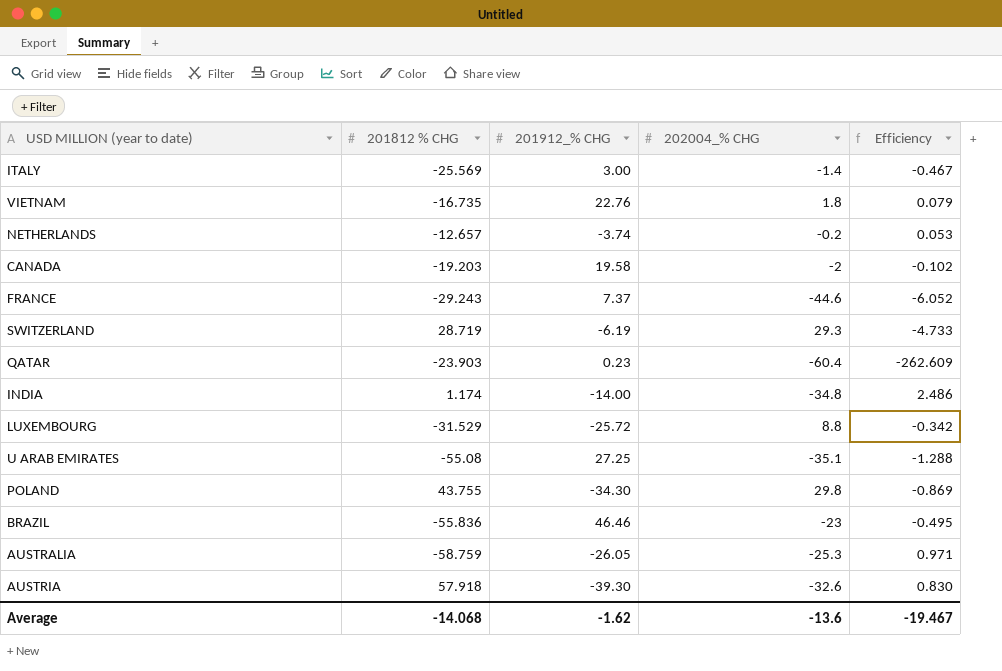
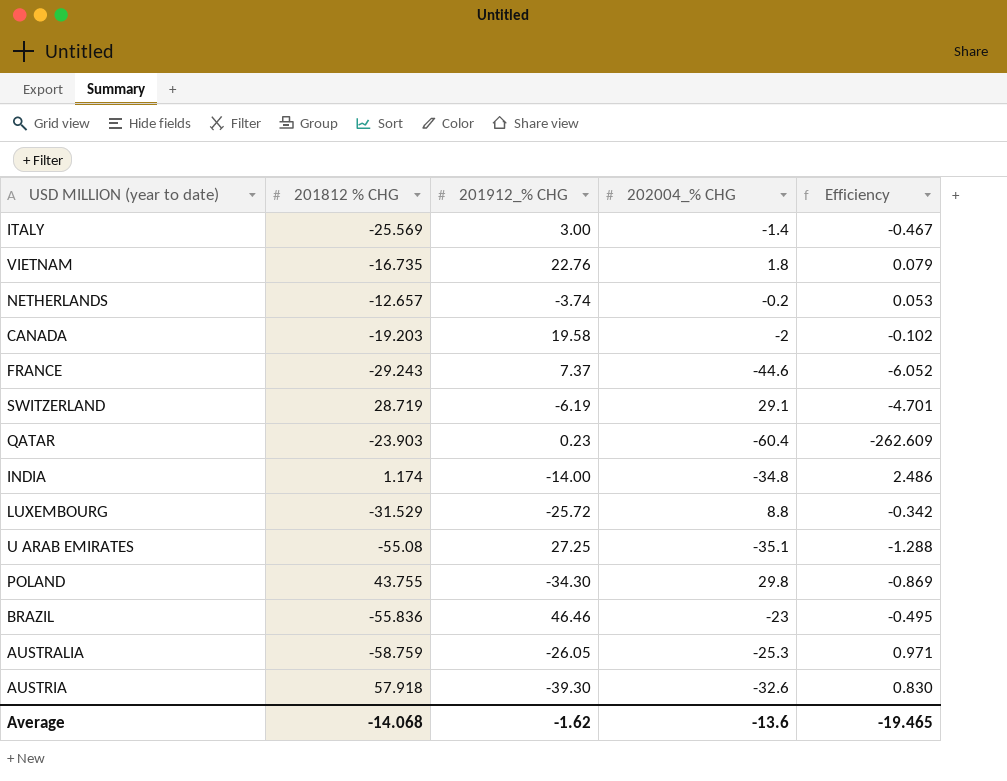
SWITZERLAND | 202004_% CHG: 29.3 -> 29.1
SWITZERLAND | Efficiency: -4.733 -> -4.701
Average | Efficiency: -19.467 -> -19.465

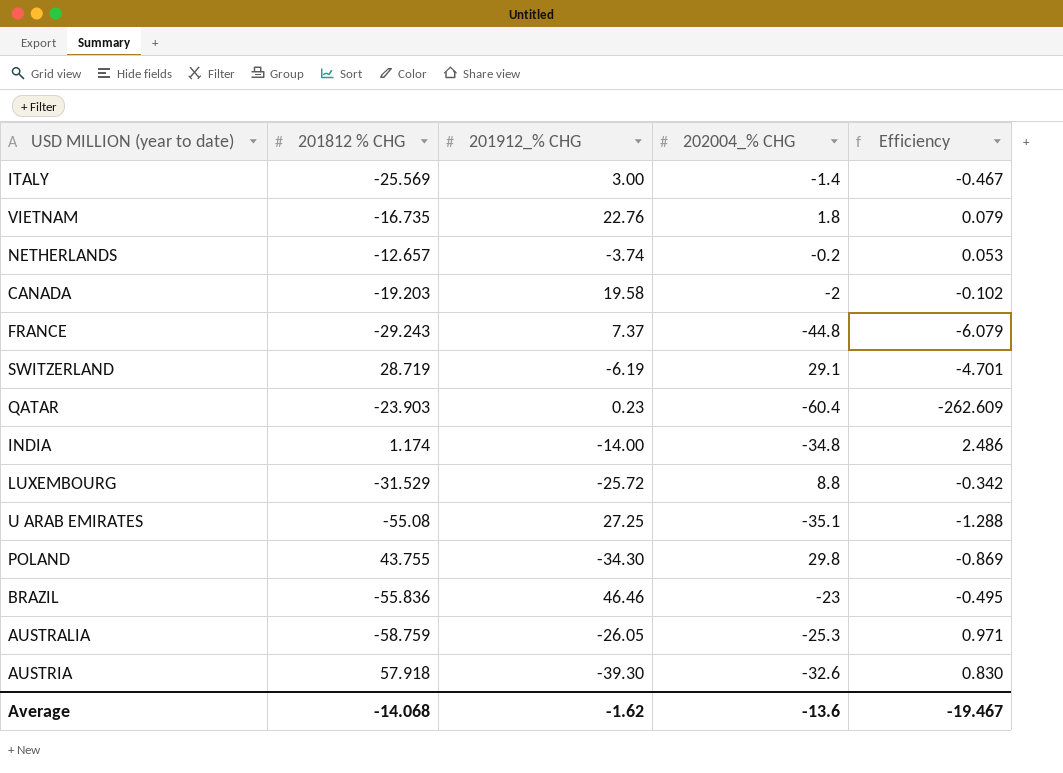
FRANCE | 202004_% CHG: -44.6 -> -44.8
FRANCE | Efficiency: -6.052 -> -6.079
Average | Efficiency: -19.465 -> -19.467

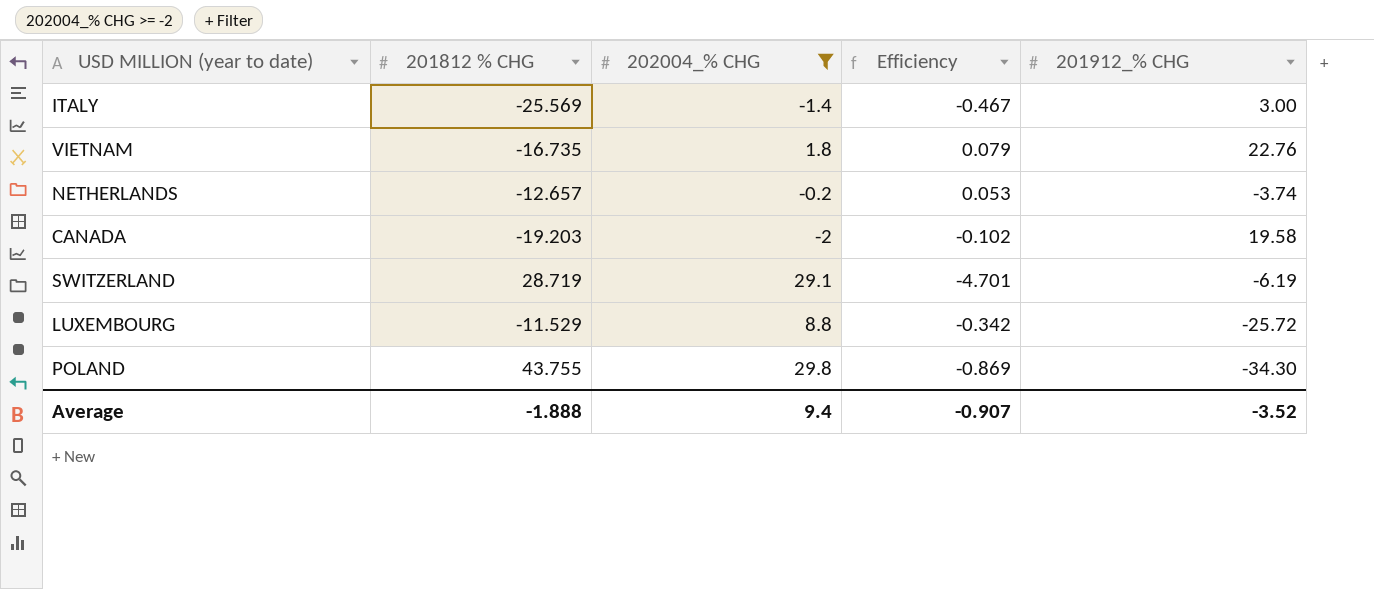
filter: none -> 202004_% CHG >= -2
column 201912_% CHG | position: 3 -> 5
LUXEMBOURG | 201812 % CHG: -31.529 -> -11.529
Average | 201812 % CHG: -14.068 -> -1.888
Average | 202004_% CHG: -13.6 -> 9.4
Average | Efficiency: -19.467 -> -0.907
Average | 201912_% CHG: -1.62 -> -3.52

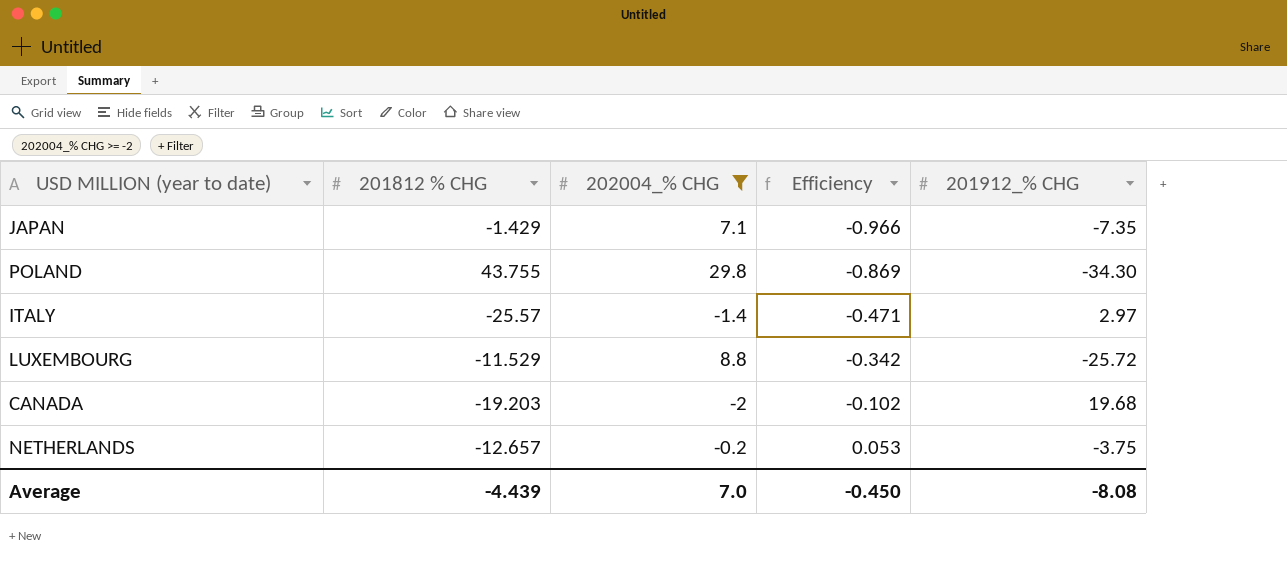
row order: none -> Efficiency ascending
row VIETNAM: -16.735 | 1.8 | 0.079 | 22.76 -> none
row SWITZERLAND: 28.719 | 29.1 | -4.701 | -6.19 -> none
row JAPAN: none -> -1.429 | 7.1 | -0.966 | -7.35
ITALY | 201812 % CHG: -25.569 -> -25.57
ITALY | Efficiency: -0.467 -> -0.471
ITALY | 201912_% CHG: 3.00 -> 2.97
CANADA | 201912_% CHG: 19.58 -> 19.68
NETHERLANDS | 201912_% CHG: -3.74 -> -3.75
Average | 201812 % CHG: -1.888 -> -4.439
Average | 202004_% CHG: 9.4 -> 7.0
Average | Efficiency: -0.907 -> -0.450
Average | 201912_% CHG: -3.52 -> -8.08

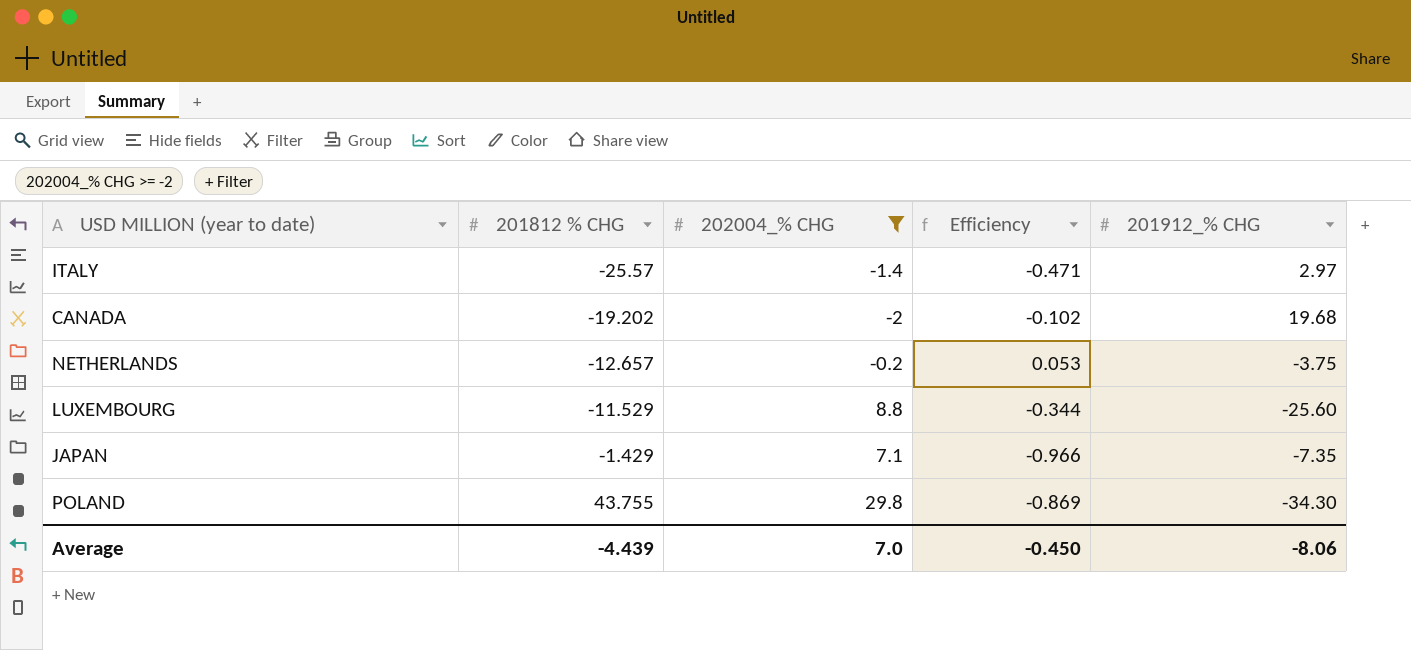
row order: Efficiency ascending -> 201812 % CHG ascending
CANADA | 201812 % CHG: -19.203 -> -19.202
LUXEMBOURG | Efficiency: -0.342 -> -0.344
LUXEMBOURG | 201912_% CHG: -25.72 -> -25.60
Average | 201912_% CHG: -8.08 -> -8.06

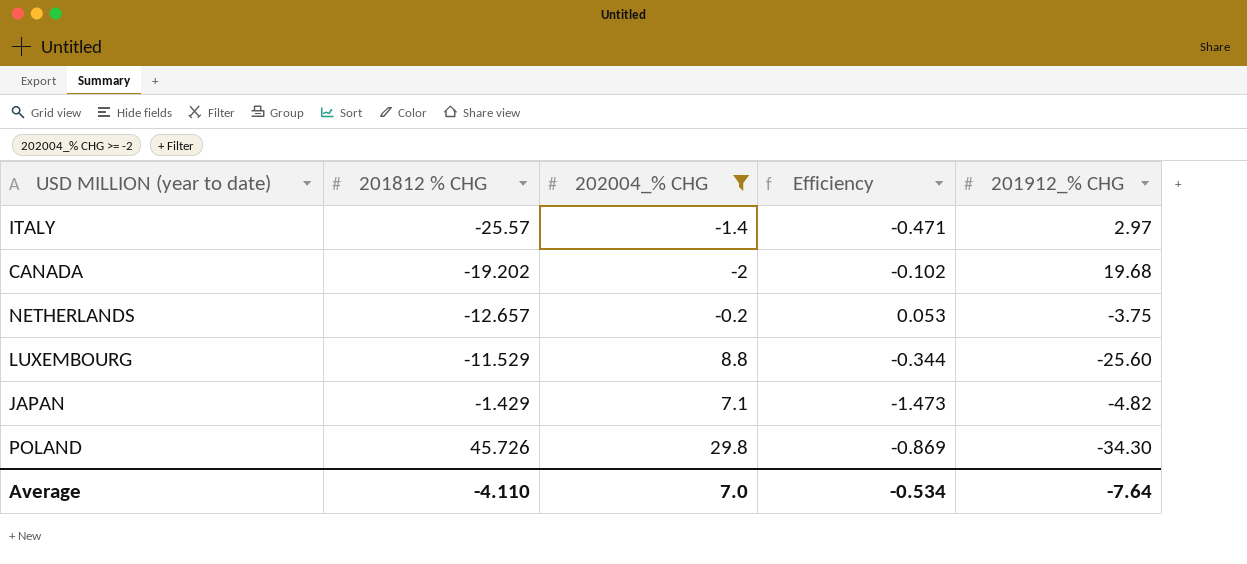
JAPAN | Efficiency: -0.966 -> -1.473
JAPAN | 201912_% CHG: -7.35 -> -4.82
POLAND | 201812 % CHG: 43.755 -> 45.726
Average | 201812 % CHG: -4.439 -> -4.110
Average | Efficiency: -0.450 -> -0.534
Average | 201912_% CHG: -8.06 -> -7.64

